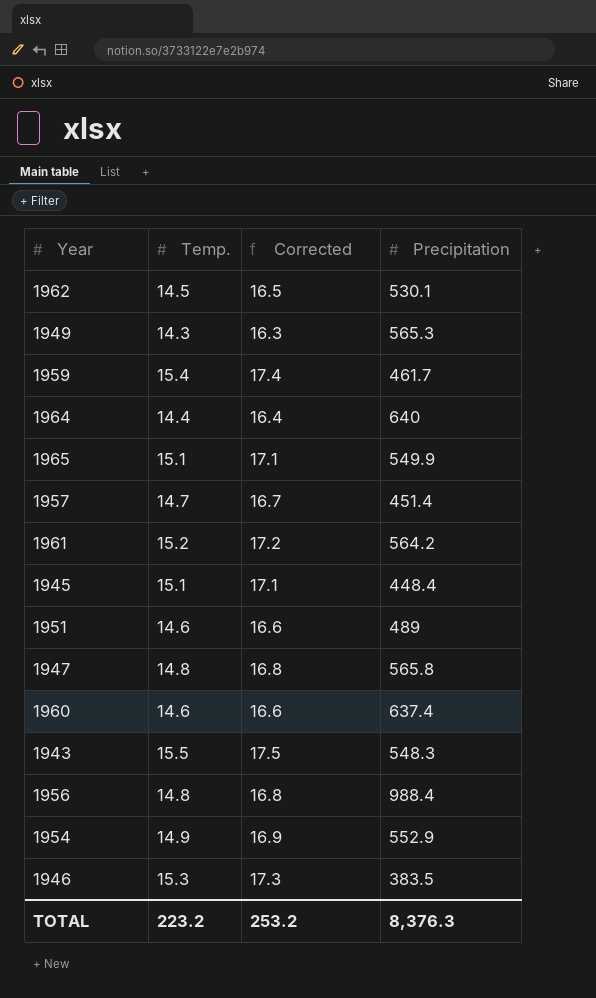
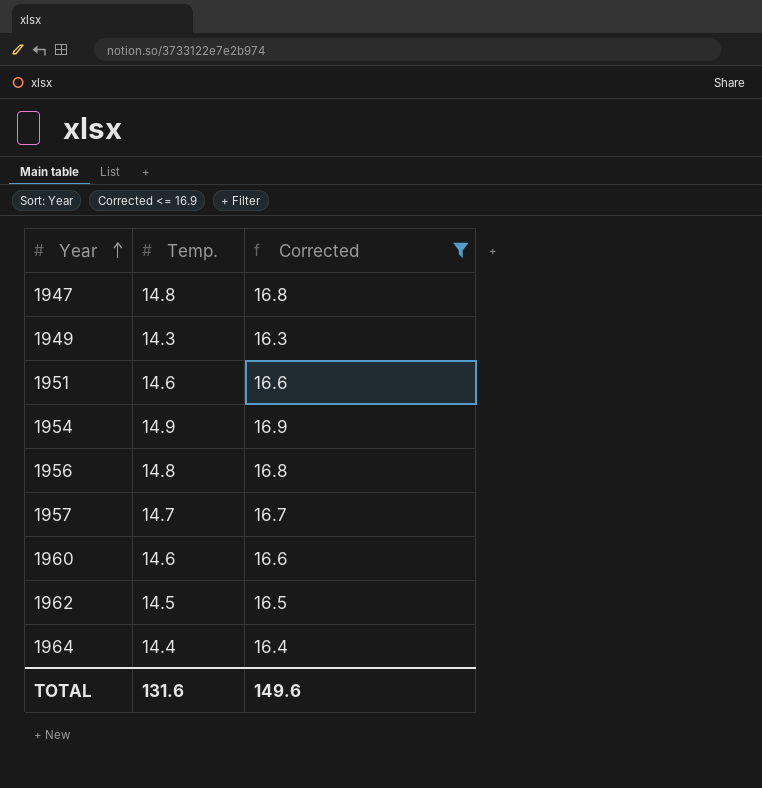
filter: none -> Corrected <= 16.9
row order: none -> Year ascending
column Precipitation | position: 4 -> none
TOTAL | Temp.: 223.2 -> 131.6
TOTAL | Corrected: 253.2 -> 149.6

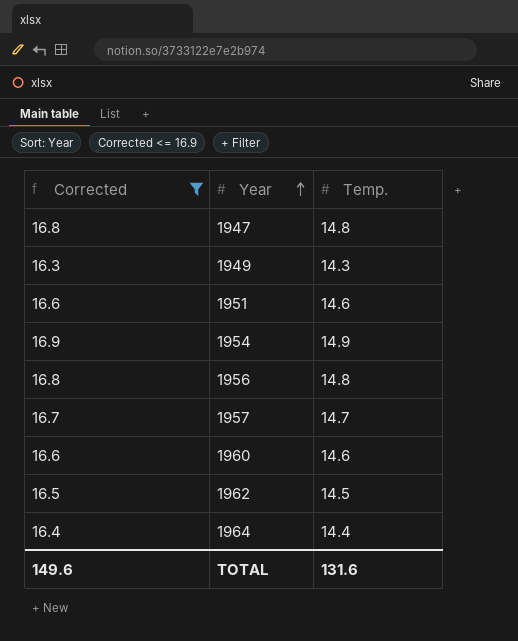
column Corrected | position: 3 -> 1

